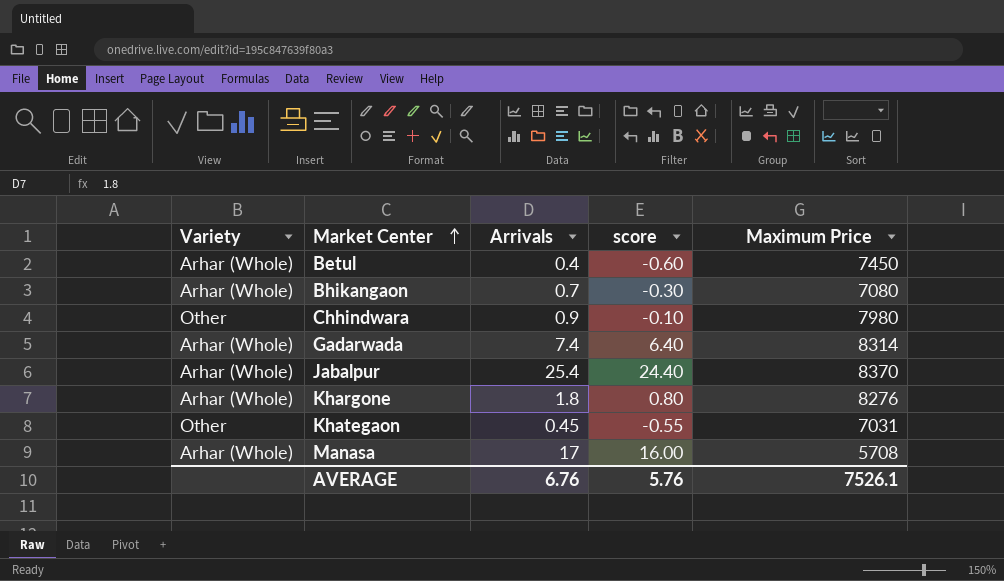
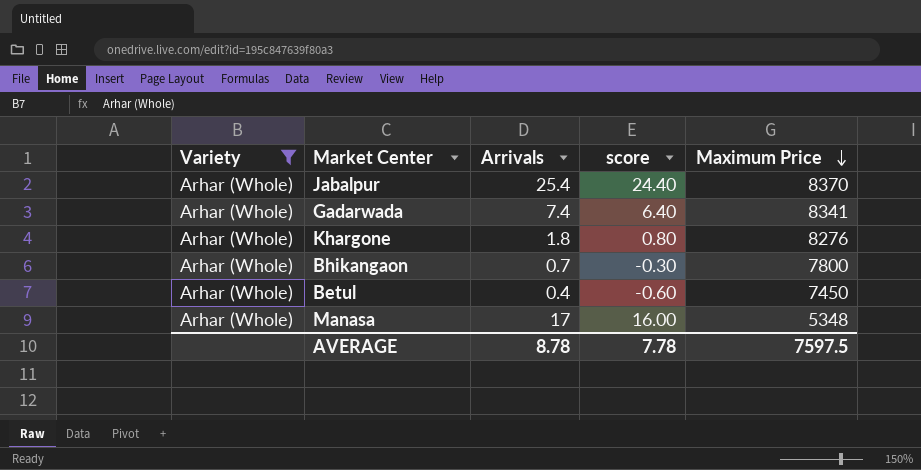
filter: none -> Variety = Arhar (Whole)
row order: Market Center ascending -> Maximum Price descending
Gadarwada | Maximum Price: 8314 -> 8341
Bhikangaon | Maximum Price: 7080 -> 7800
Manasa | Maximum Price: 5708 -> 5348
AVERAGE | Arrivals: 6.76 -> 8.78
AVERAGE | score: 5.76 -> 7.78
AVERAGE | Maximum Price: 7526.1 -> 7597.5

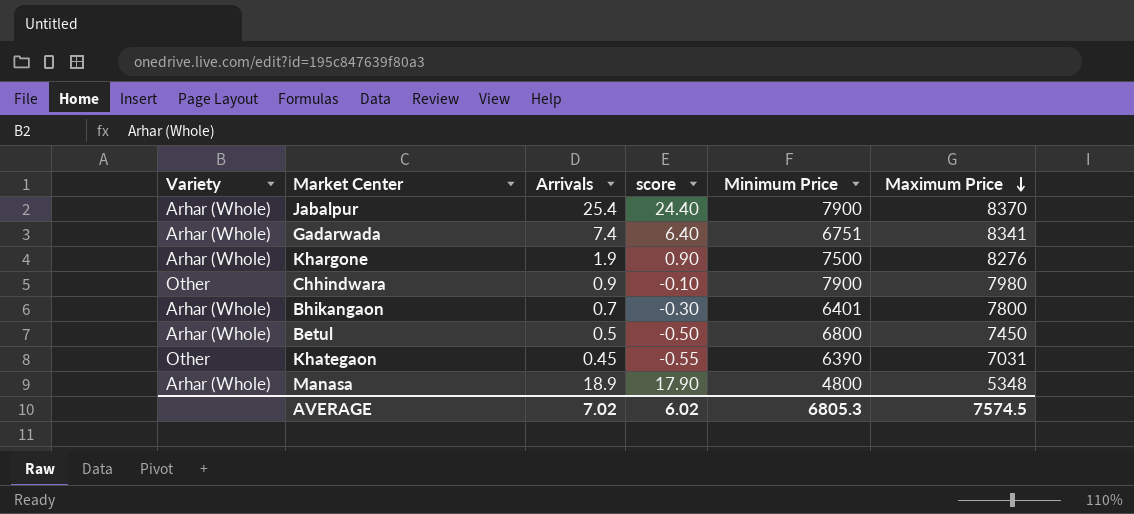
filter: Variety = Arhar (Whole) -> none
column Minimum Price | position: none -> 5
Khargone | Arrivals: 1.8 -> 1.9
Khargone | score: 0.80 -> 0.90
Betul | Arrivals: 0.4 -> 0.5
Betul | score: -0.60 -> -0.50
Manasa | Arrivals: 17 -> 18.9
Manasa | score: 16.00 -> 17.90
AVERAGE | Arrivals: 8.78 -> 7.02
AVERAGE | score: 7.78 -> 6.02
AVERAGE | Maximum Price: 7597.5 -> 7574.5

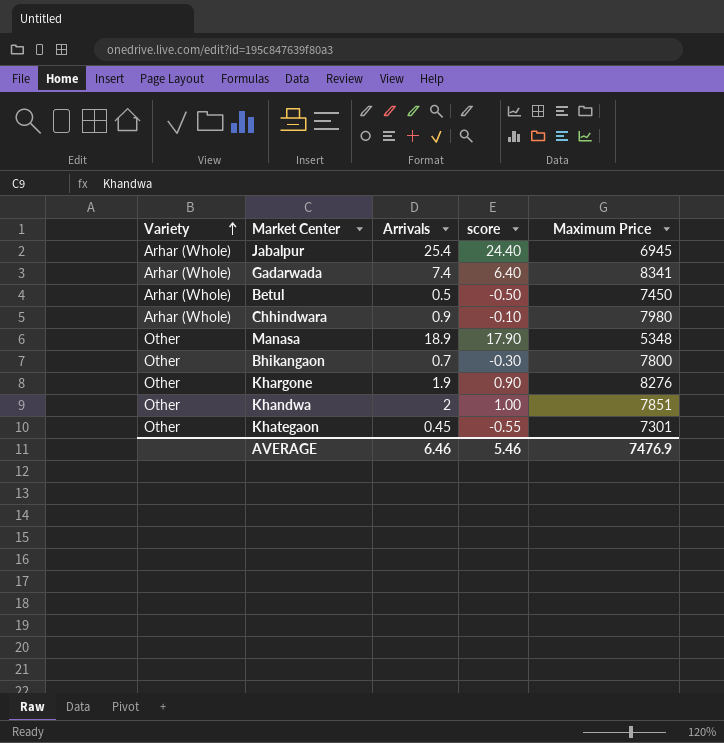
row order: Maximum Price descending -> Variety ascending
column Minimum Price | position: 5 -> none
Jabalpur | Maximum Price: 8370 -> 6945
Chhindwara | Variety: Other -> Arhar (Whole)
Manasa | Variety: Arhar (Whole) -> Other
Bhikangaon | Variety: Arhar (Whole) -> Other
Khargone | Variety: Arhar (Whole) -> Other
row Khandwa: none -> Other | 2 | 1.00 | 7851
Khategaon | Maximum Price: 7031 -> 7301
AVERAGE | Arrivals: 7.02 -> 6.46
AVERAGE | score: 6.02 -> 5.46
AVERAGE | Maximum Price: 7574.5 -> 7476.9

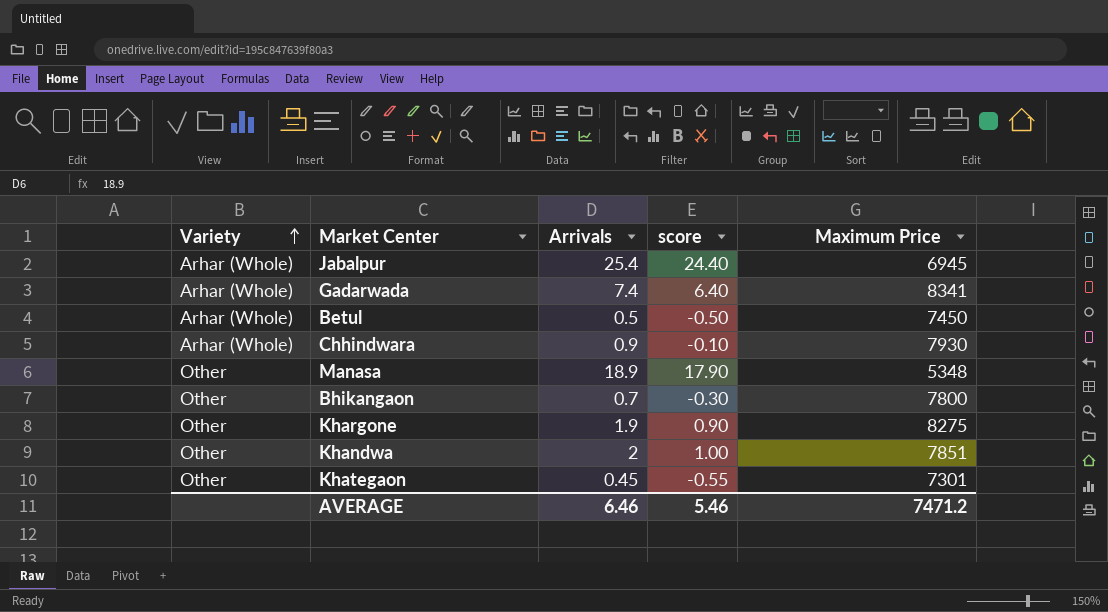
Chhindwara | Maximum Price: 7980 -> 7930
Khargone | Maximum Price: 8276 -> 8275
AVERAGE | Maximum Price: 7476.9 -> 7471.2

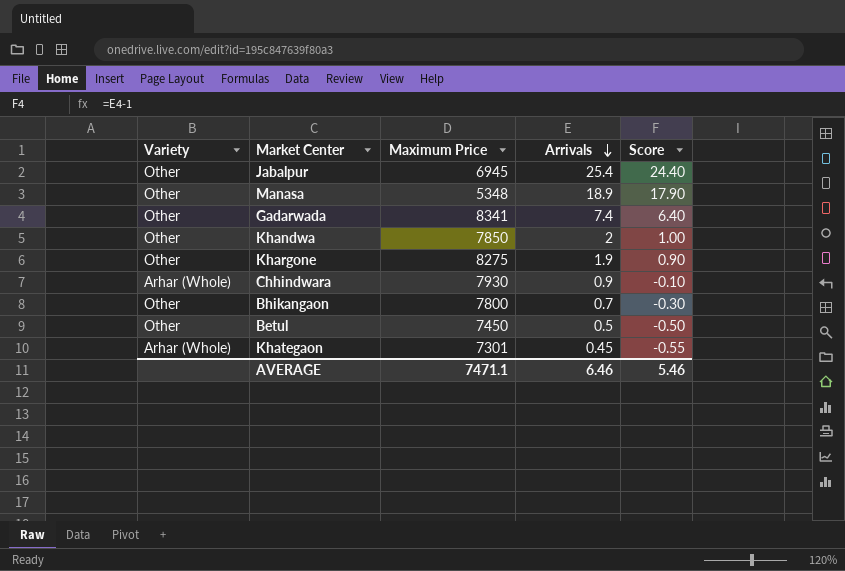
row order: Variety ascending -> Arrivals descending
column Maximum Price | position: 5 -> 3
column name: score -> Score
Jabalpur | Variety: Arhar (Whole) -> Other
Gadarwada | Variety: Arhar (Whole) -> Other
Khandwa | Maximum Price: 7851 -> 7850
Betul | Variety: Arhar (Whole) -> Other
Khategaon | Variety: Other -> Arhar (Whole)
AVERAGE | Maximum Price: 7471.2 -> 7471.1

